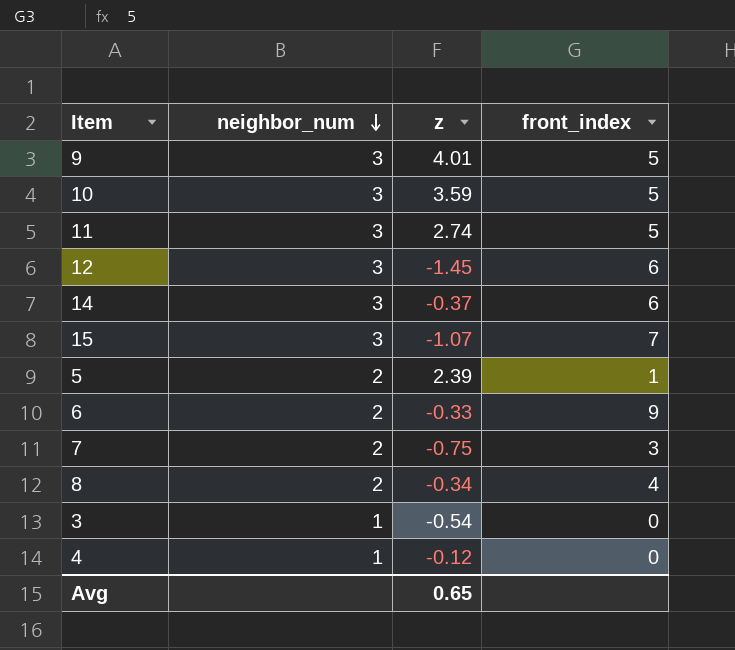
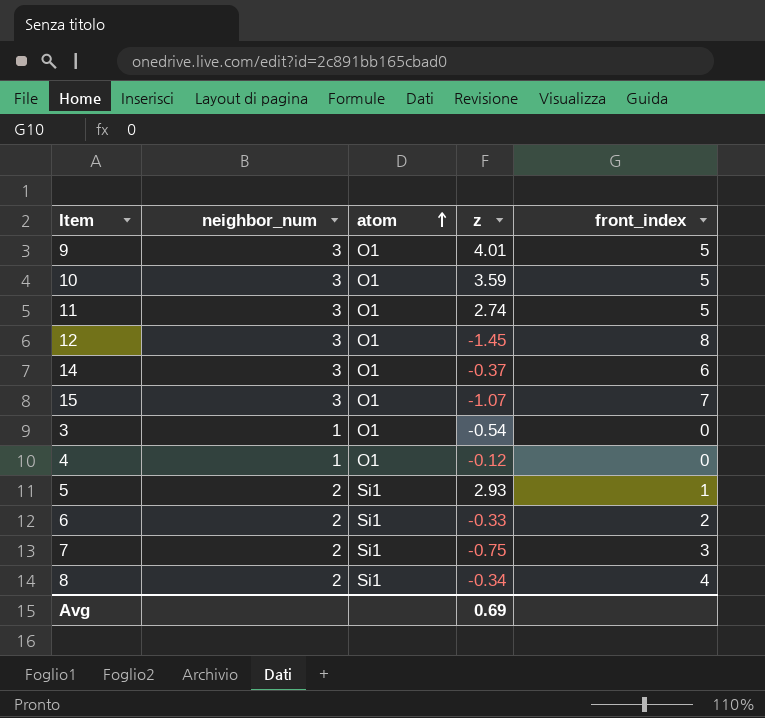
row order: neighbor_num descending -> atom ascending
column atom | position: none -> 3
12 | front_index: 6 -> 8
5 | z: 2.39 -> 2.93
6 | front_index: 9 -> 2
Avg | z: 0.65 -> 0.69

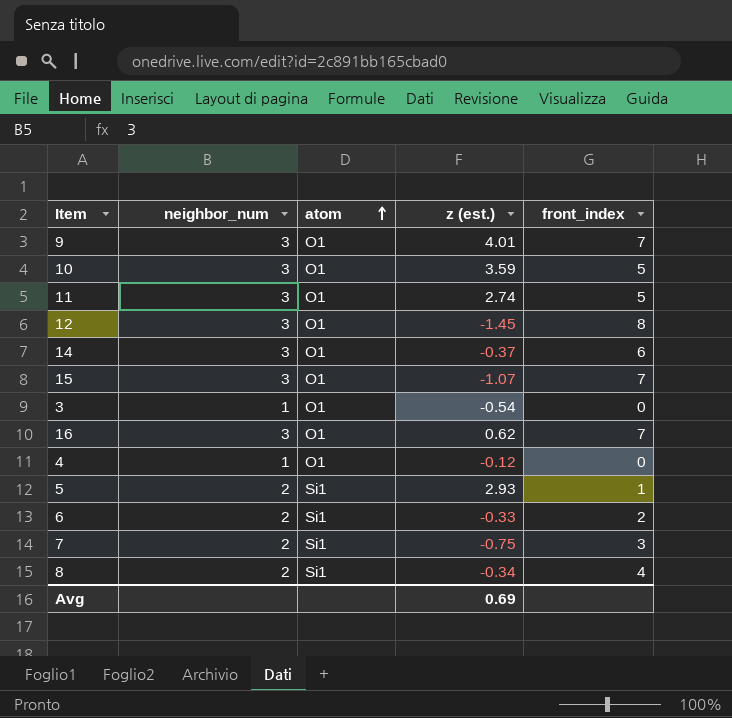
column name: z -> z (est.)
9 | front_index: 5 -> 7
row 16: none -> 3 | O1 | 0.62 | 7

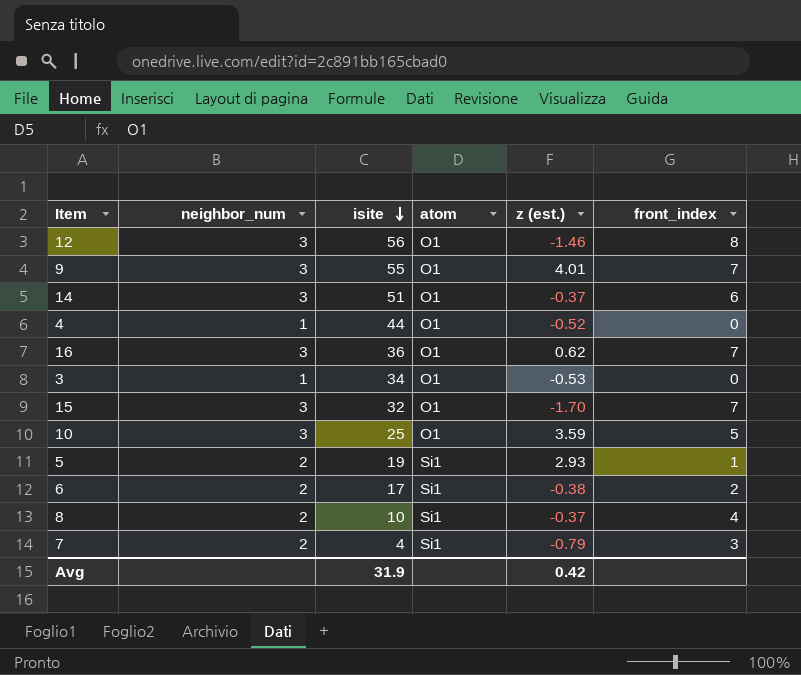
row order: atom ascending -> isite descending
column isite | position: none -> 3
row 11: 3 | O1 | 2.74 | 5 -> none
12 | z (est.): -1.45 -> -1.46
4 | z (est.): -0.12 -> -0.52
3 | z (est.): -0.54 -> -0.53
15 | z (est.): -1.07 -> -1.70
6 | z (est.): -0.33 -> -0.38
8 | z (est.): -0.34 -> -0.37
7 | z (est.): -0.75 -> -0.79
Avg | z (est.): 0.69 -> 0.42

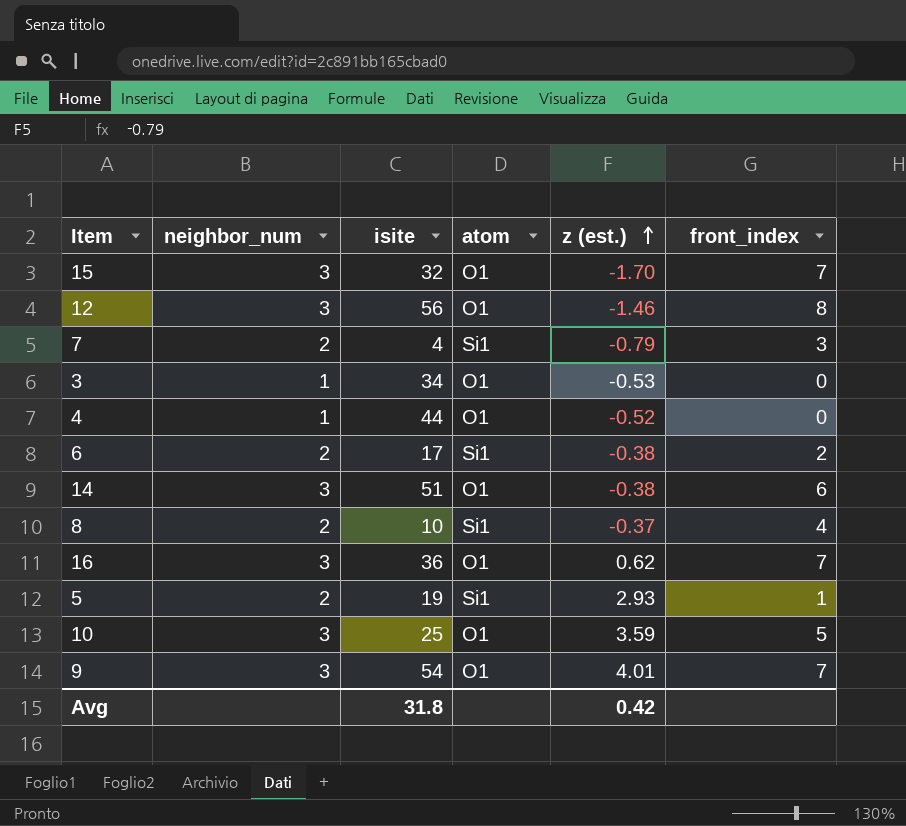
row order: isite descending -> z (est.) ascending
14 | z (est.): -0.37 -> -0.38
9 | isite: 55 -> 54
Avg | isite: 31.9 -> 31.8

